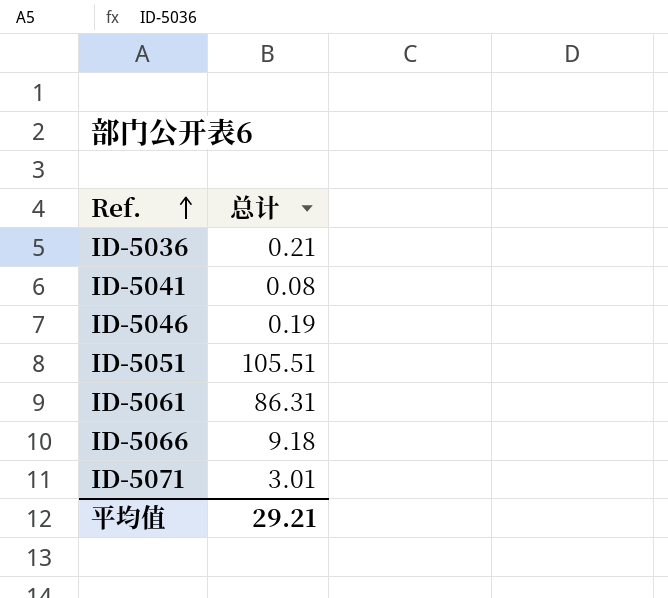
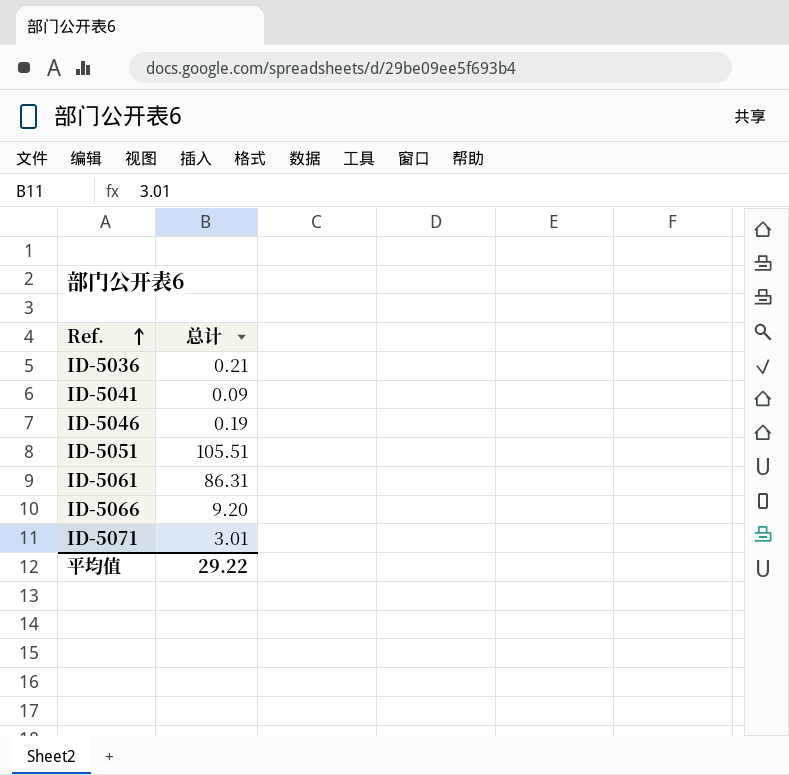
ID-5041 | 总计: 0.08 -> 0.09
ID-5066 | 总计: 9.18 -> 9.20
平均值 | 总计: 29.21 -> 29.22

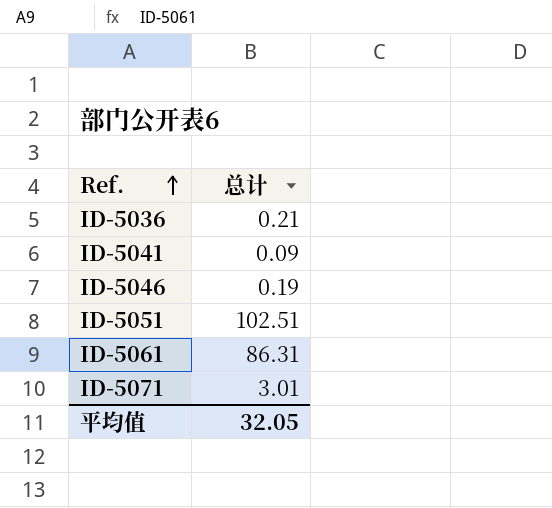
row ID-5066: 9.20 -> none
ID-5051 | 总计: 105.51 -> 102.51
平均值 | 总计: 29.22 -> 32.05

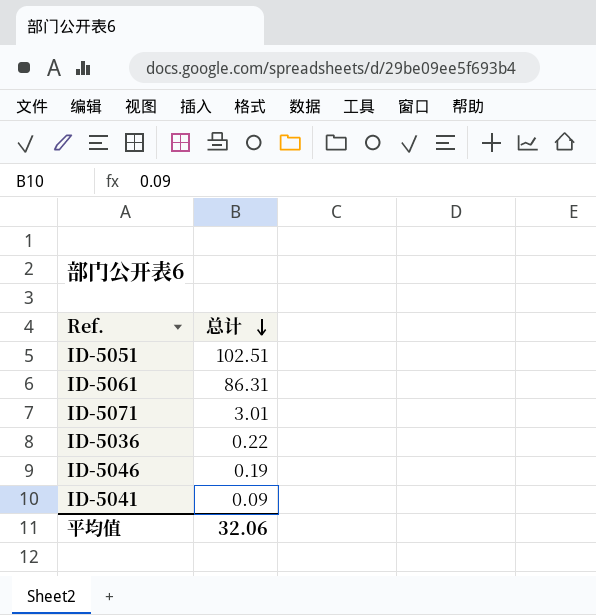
row order: Ref. ascending -> 总计 descending
ID-5036 | 总计: 0.21 -> 0.22
平均值 | 总计: 32.05 -> 32.06

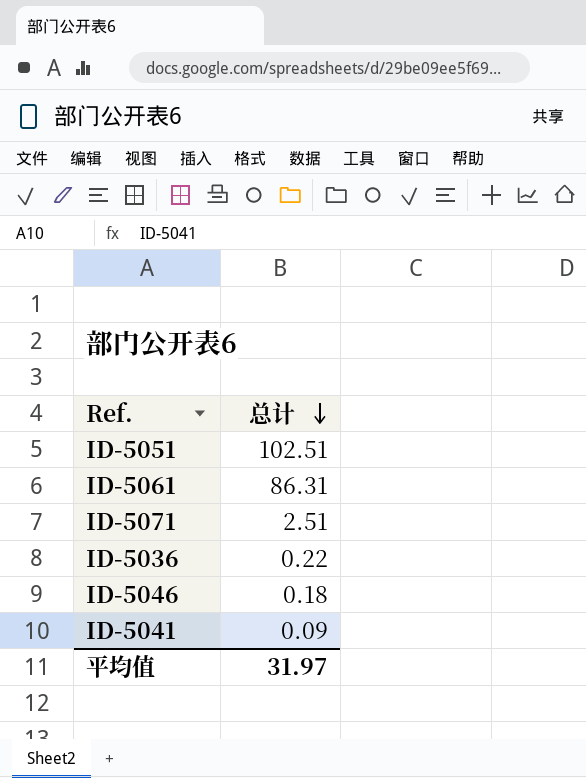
ID-5071 | 总计: 3.01 -> 2.51
ID-5046 | 总计: 0.19 -> 0.18
平均值 | 总计: 32.06 -> 31.97

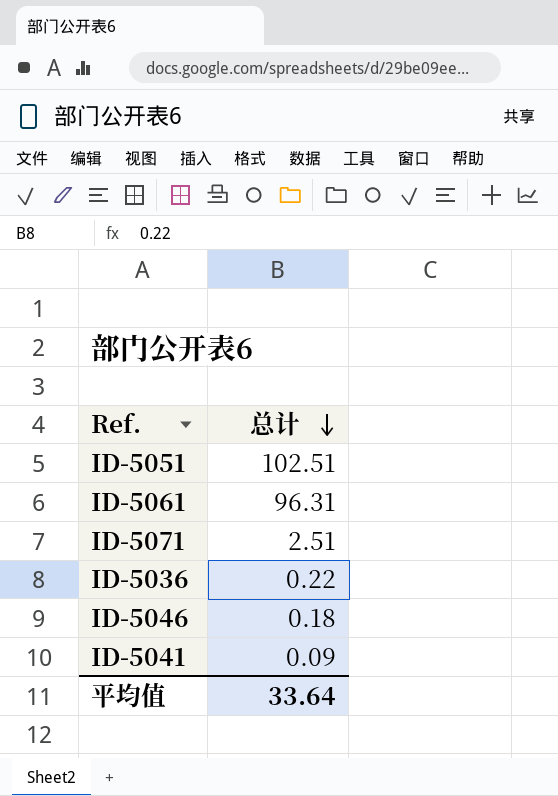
ID-5061 | 总计: 86.31 -> 96.31
平均值 | 总计: 31.97 -> 33.64

